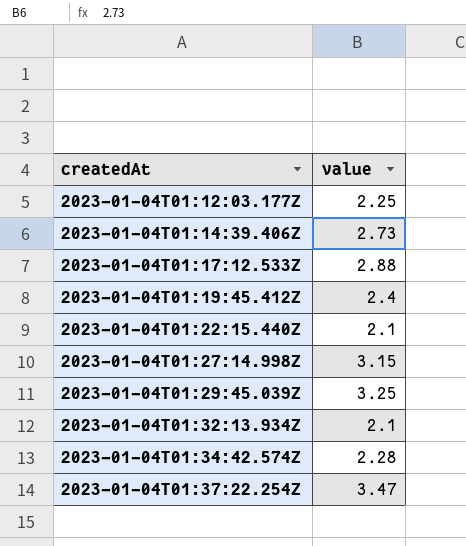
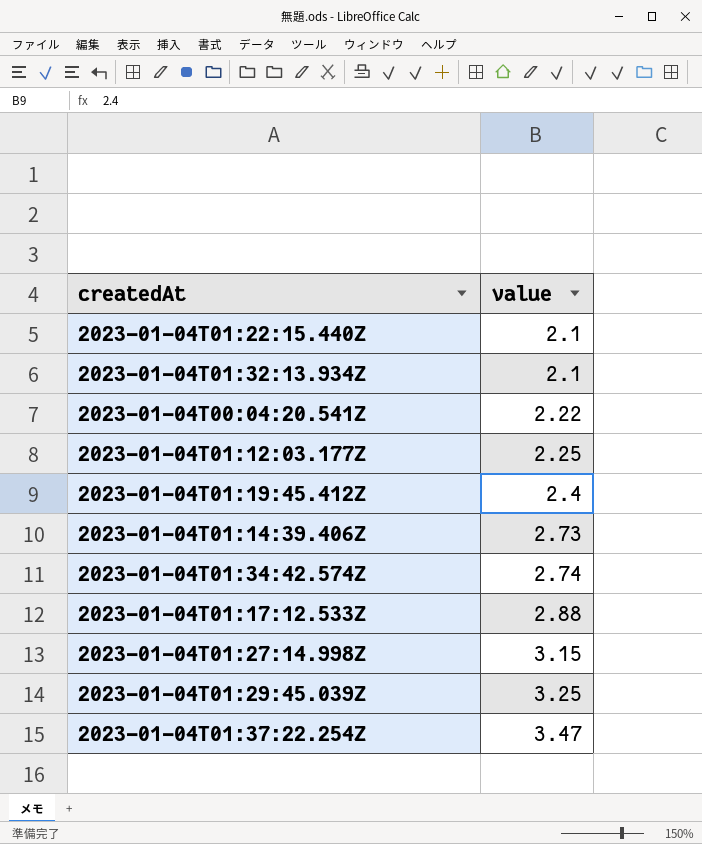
row order: createdAt ascending -> value ascending
row 2023-01-04T00:04:20.541Z: none -> 2.22
2023-01-04T01:34:42.574Z | value: 2.28 -> 2.74

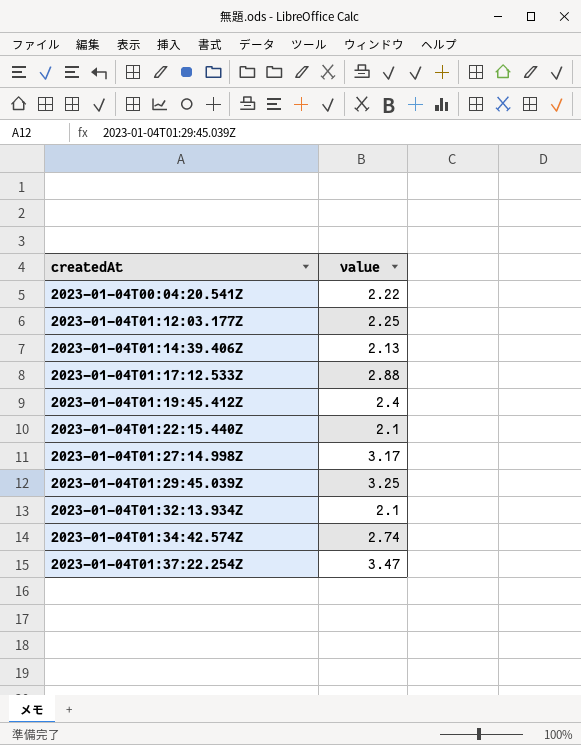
row order: value ascending -> createdAt ascending
2023-01-04T01:14:39.406Z | value: 2.73 -> 2.13
2023-01-04T01:27:14.998Z | value: 3.15 -> 3.17

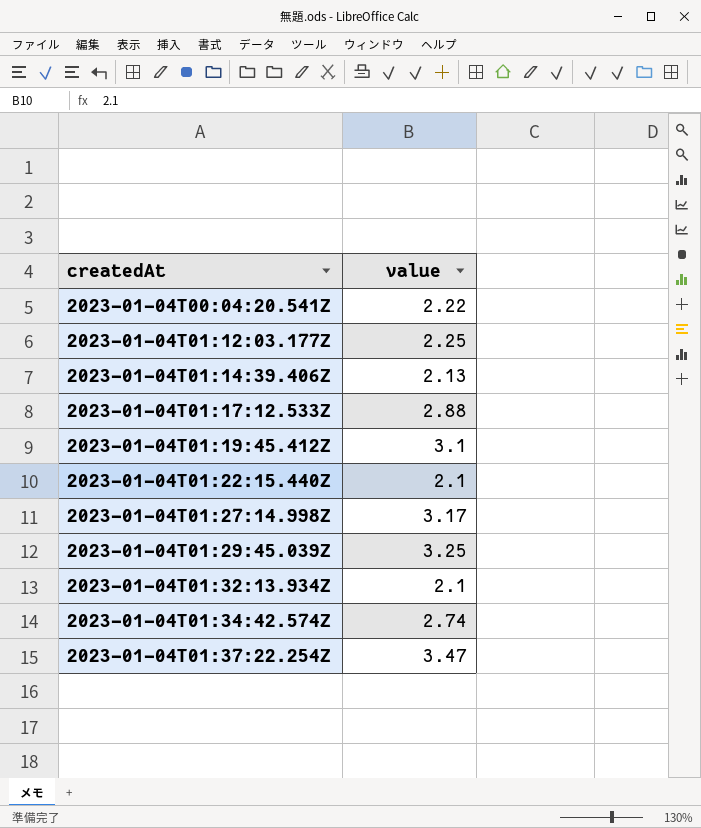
2023-01-04T01:19:45.412Z | value: 2.4 -> 3.1

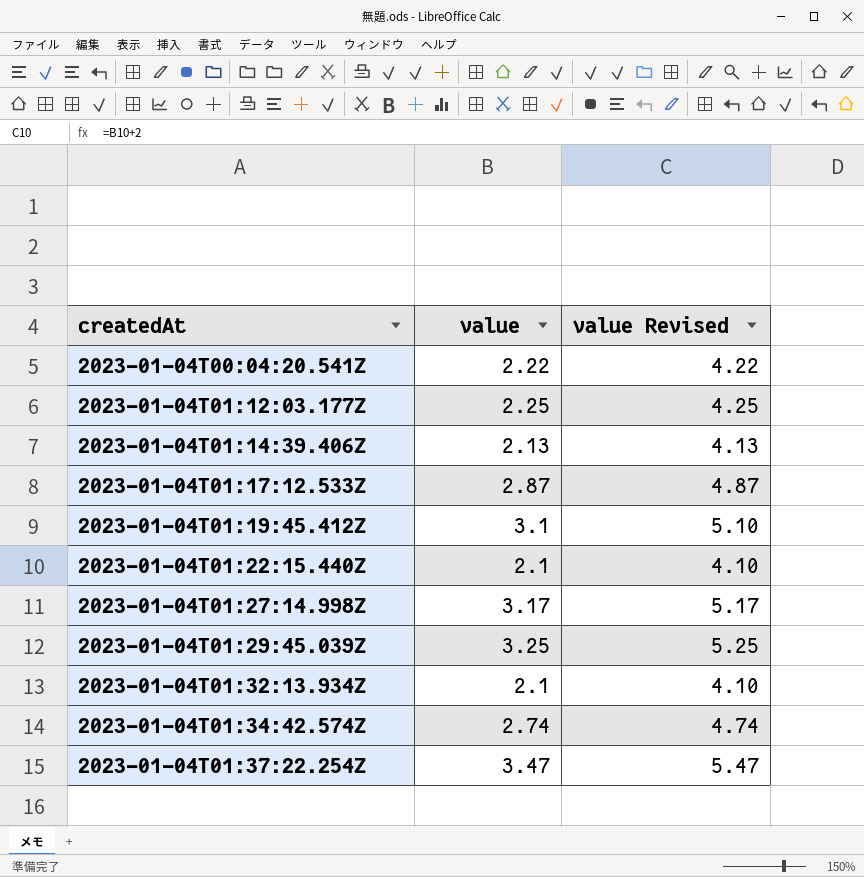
column value Revised | formula: none -> [value] + 2
2023-01-04T01:17:12.533Z | value: 2.88 -> 2.87

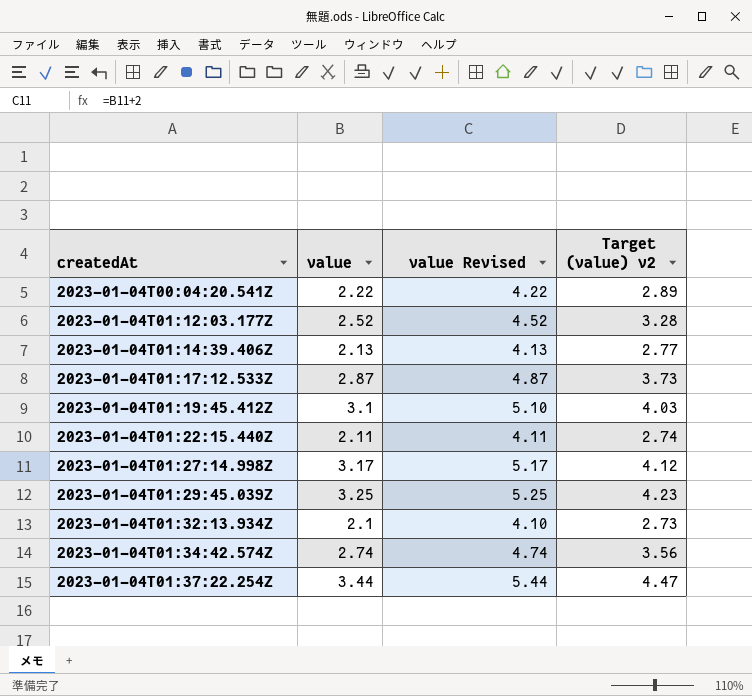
column Target (value) v2 | formula: none -> [value] * 1.3
2023-01-04T01:12:03.177Z | value: 2.25 -> 2.52
2023-01-04T01:12:03.177Z | value Revised: 4.25 -> 4.52
2023-01-04T01:22:15.440Z | value: 2.1 -> 2.11
2023-01-04T01:22:15.440Z | value Revised: 4.10 -> 4.11
2023-01-04T01:37:22.254Z | value: 3.47 -> 3.44
2023-01-04T01:37:22.254Z | value Revised: 5.47 -> 5.44

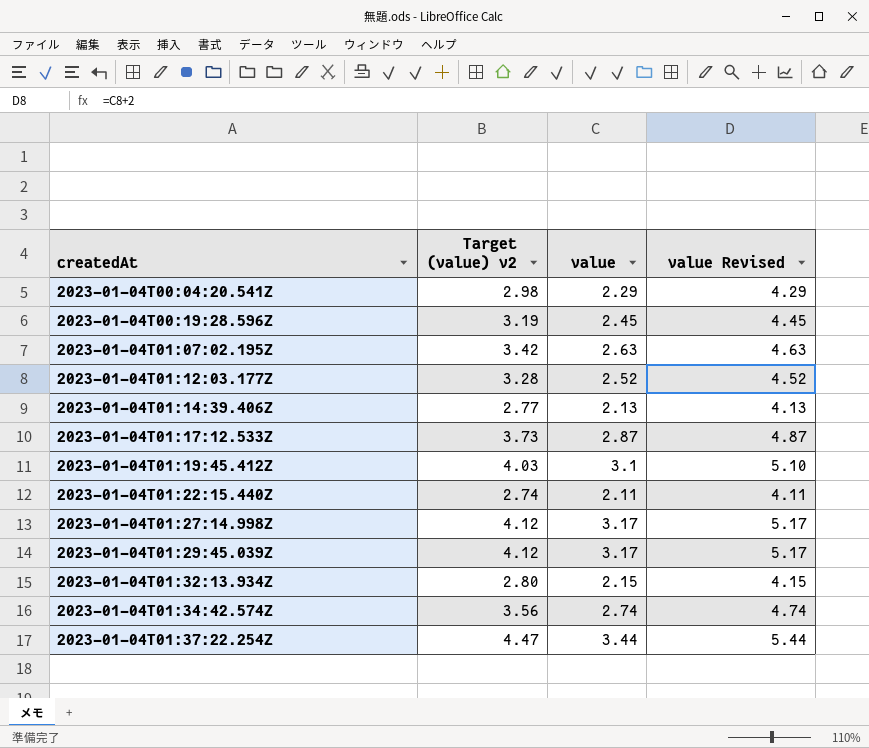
column Target (value) v2 | position: 4 -> 2
2023-01-04T00:04:20.541Z | Target (value) v2: 2.89 -> 2.98
2023-01-04T00:04:20.541Z | value: 2.22 -> 2.29
2023-01-04T00:04:20.541Z | value Revised: 4.22 -> 4.29
row 2023-01-04T00:19:28.596Z: none -> 3.19 | 2.45 | 4.45
row 2023-01-04T01:07:02.195Z: none -> 3.42 | 2.63 | 4.63
2023-01-04T01:29:45.039Z | Target (value) v2: 4.23 -> 4.12
2023-01-04T01:29:45.039Z | value: 3.25 -> 3.17
2023-01-04T01:29:45.039Z | value Revised: 5.25 -> 5.17
2023-01-04T01:32:13.934Z | Target (value) v2: 2.73 -> 2.80
2023-01-04T01:32:13.934Z | value: 2.1 -> 2.15
2023-01-04T01:32:13.934Z | value Revised: 4.10 -> 4.15

